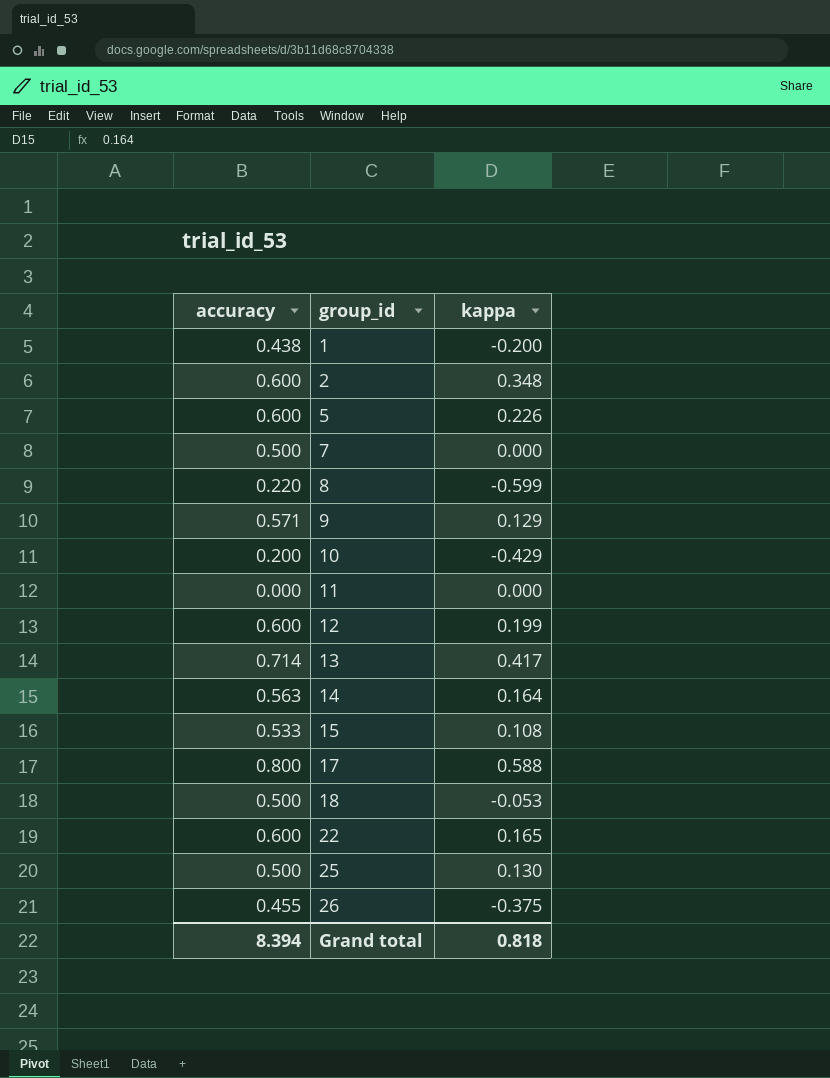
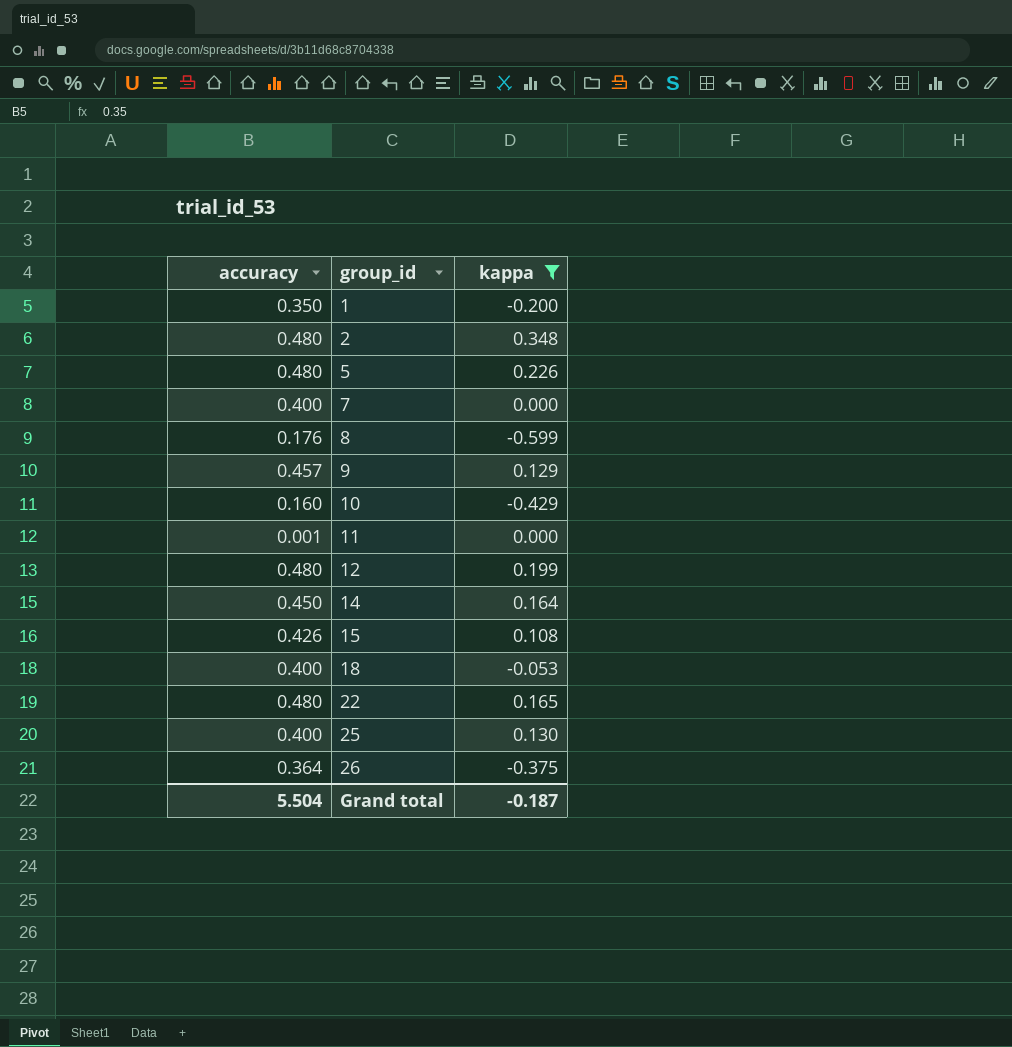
filter: none -> kappa <= 0.348
1 | accuracy: 0.438 -> 0.350
2 | accuracy: 0.600 -> 0.480
5 | accuracy: 0.600 -> 0.480
7 | accuracy: 0.500 -> 0.400
8 | accuracy: 0.220 -> 0.176
9 | accuracy: 0.571 -> 0.457
10 | accuracy: 0.200 -> 0.160
11 | accuracy: 0.000 -> 0.001
12 | accuracy: 0.600 -> 0.480
14 | accuracy: 0.563 -> 0.450
15 | accuracy: 0.533 -> 0.426
18 | accuracy: 0.500 -> 0.400
22 | accuracy: 0.600 -> 0.480
25 | accuracy: 0.500 -> 0.400
26 | accuracy: 0.455 -> 0.364
Grand total | accuracy: 8.394 -> 5.504
Grand total | kappa: 0.818 -> -0.187

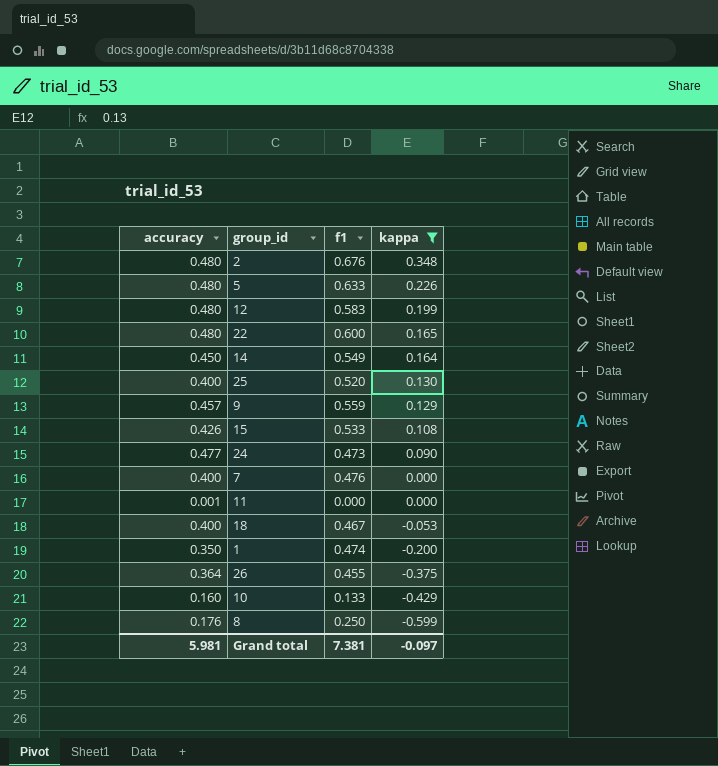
row order: group_id ascending -> kappa descending
column f1 | position: none -> 3
row 24: none -> 0.477 | 0.473 | 0.090
Grand total | accuracy: 5.504 -> 5.981
Grand total | kappa: -0.187 -> -0.097

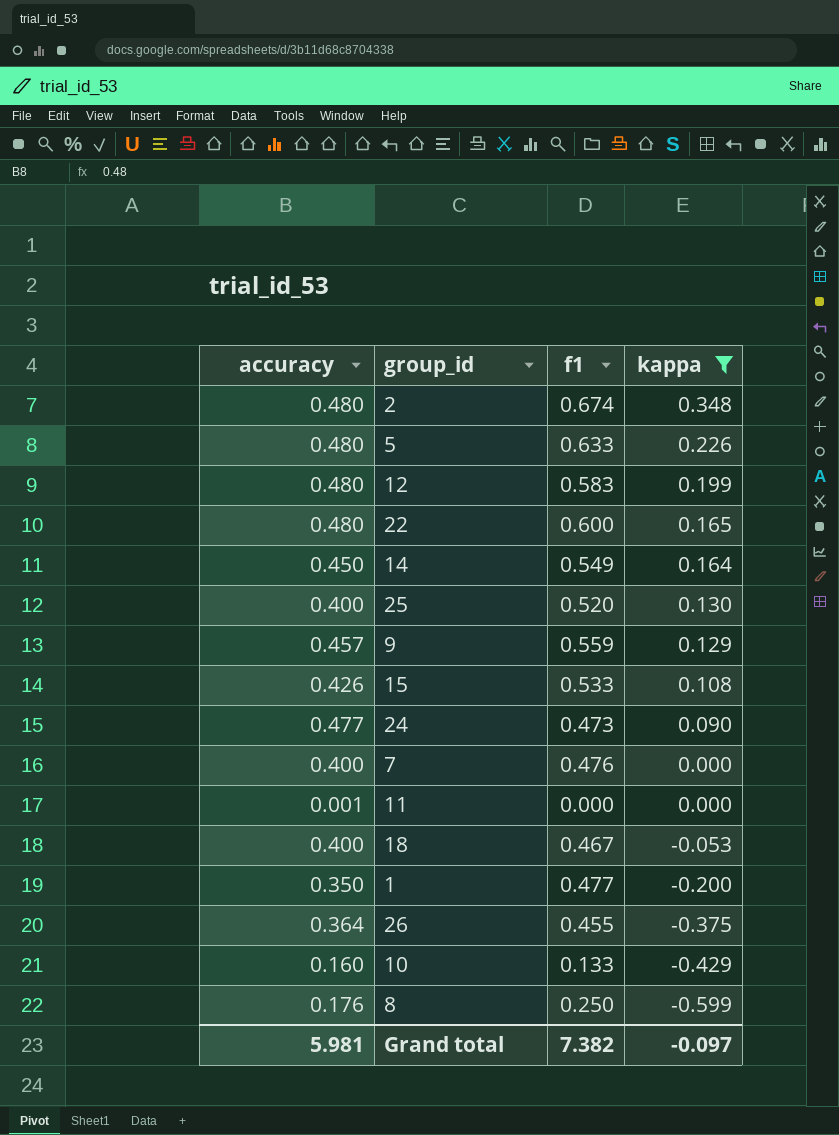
2 | f1: 0.676 -> 0.674
1 | f1: 0.474 -> 0.477
Grand total | f1: 7.381 -> 7.382

